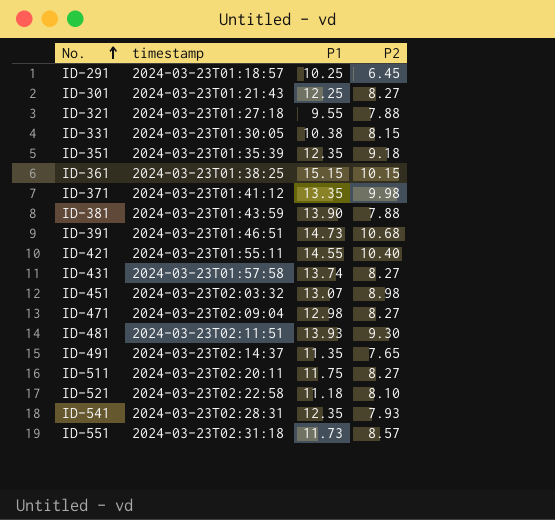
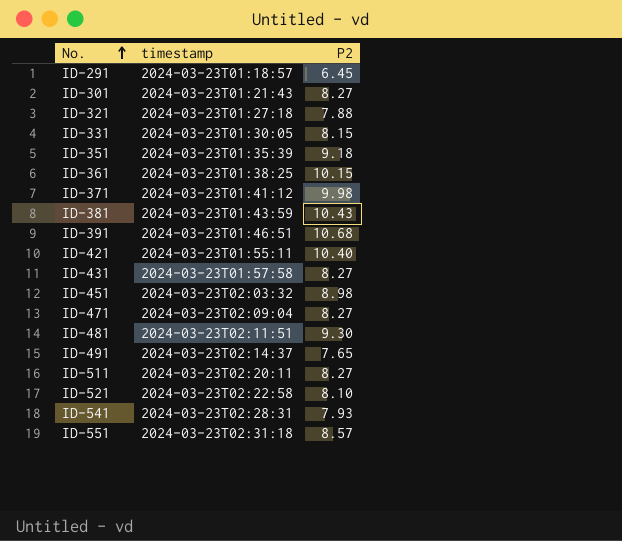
column P1 | position: 3 -> none
ID-381 | P2: 7.88 -> 10.43

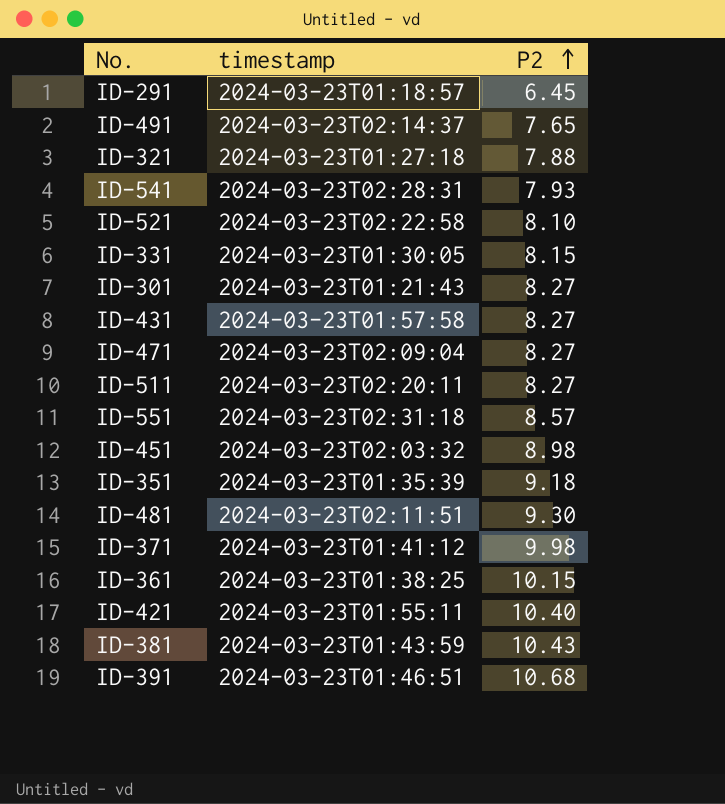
row order: No. ascending -> P2 ascending

